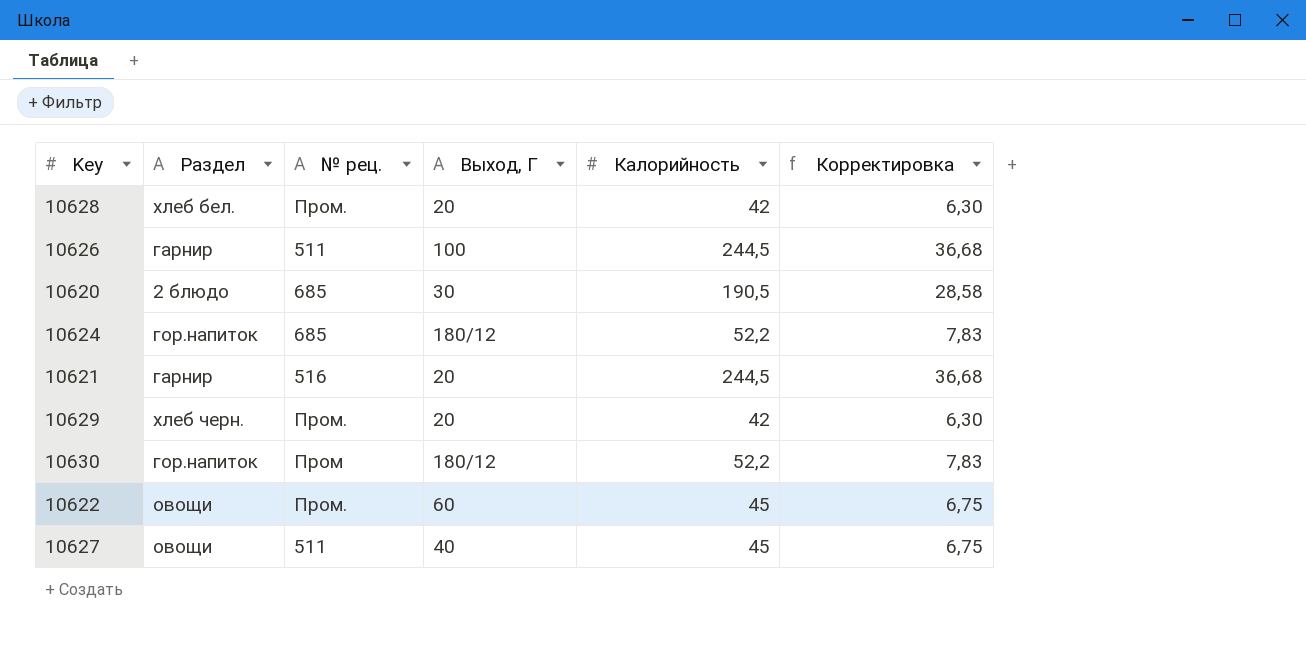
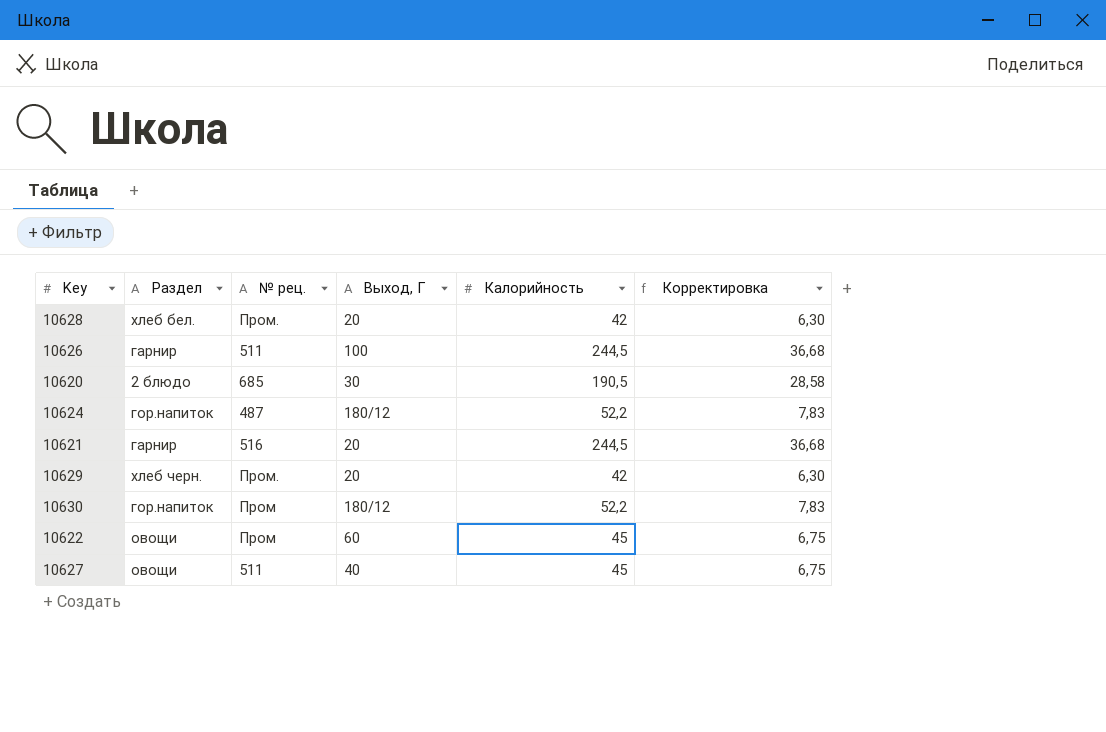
10624 | № рец.: 685 -> 487
10622 | № рец.: Пром. -> Пром

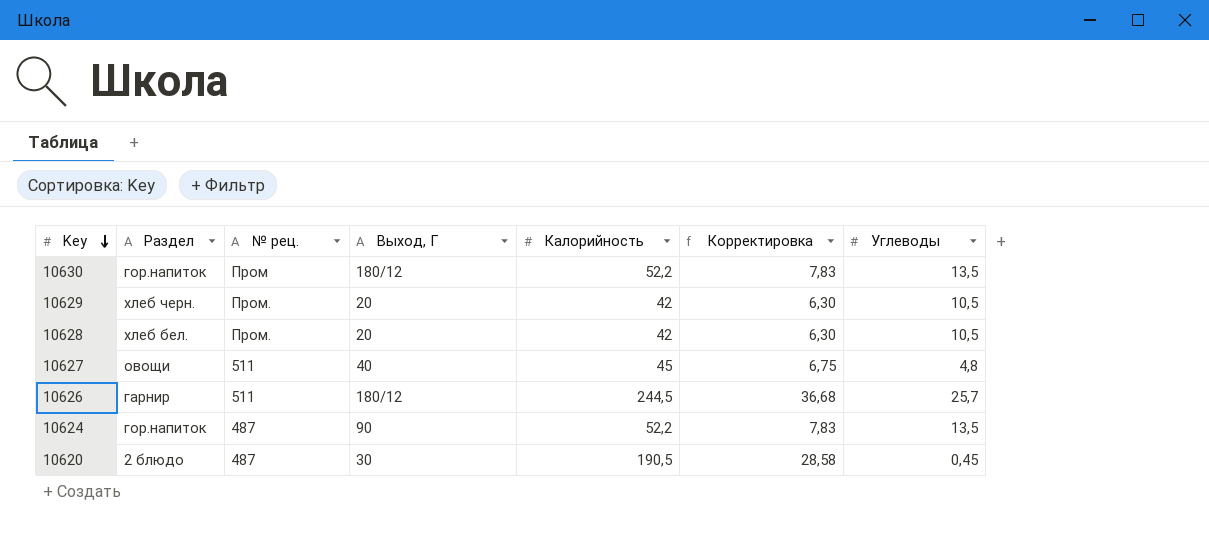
row order: none -> Key descending
column Углеводы | position: none -> 7
row 10621: гарнир | 516 | 20 | 244,5 | 36,68 -> none
row 10622: овощи | Пром | 60 | 45 | 6,75 -> none
10626 | Выход, Г: 100 -> 180/12
10624 | Выход, Г: 180/12 -> 90
10620 | № рец.: 685 -> 487

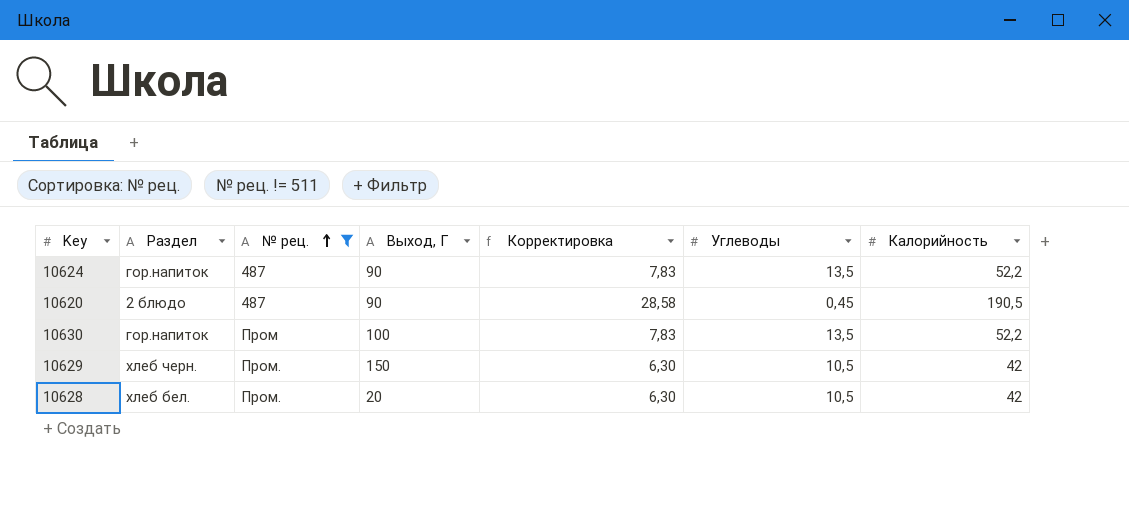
filter: none -> № рец. != 511
row order: Key descending -> № рец. ascending
column Калорийность | position: 5 -> 7
10620 | Выход, Г: 30 -> 90
10630 | Выход, Г: 180/12 -> 100
10629 | Выход, Г: 20 -> 150

